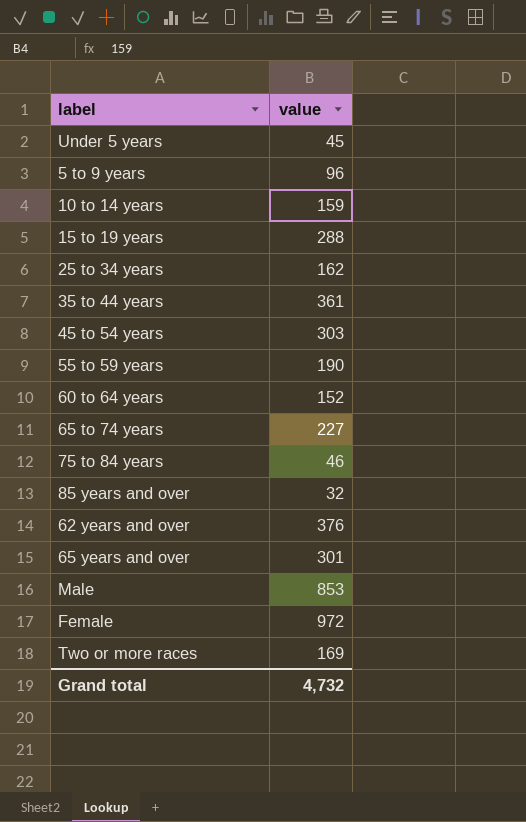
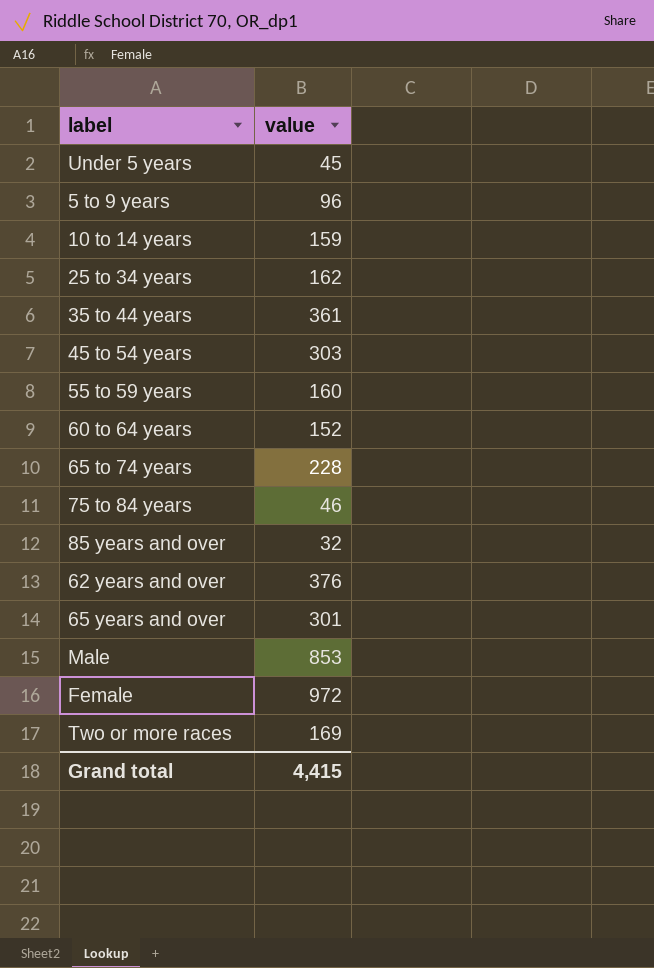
row 15 to 19 years: 288 -> none
55 to 59 years | value: 190 -> 160
65 to 74 years | value: 227 -> 228
Grand total | value: 4,732 -> 4,415

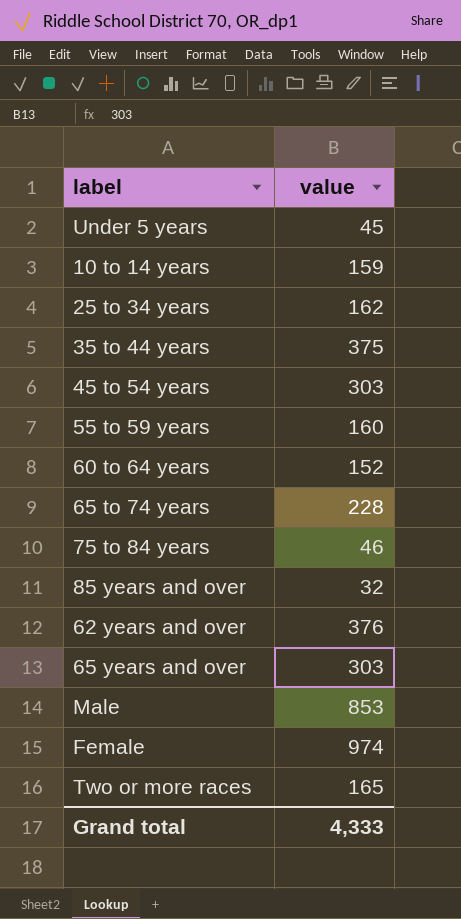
row 5 to 9 years: 96 -> none
35 to 44 years | value: 361 -> 375
65 years and over | value: 301 -> 303
Female | value: 972 -> 974
Two or more races | value: 169 -> 165
Grand total | value: 4,415 -> 4,333

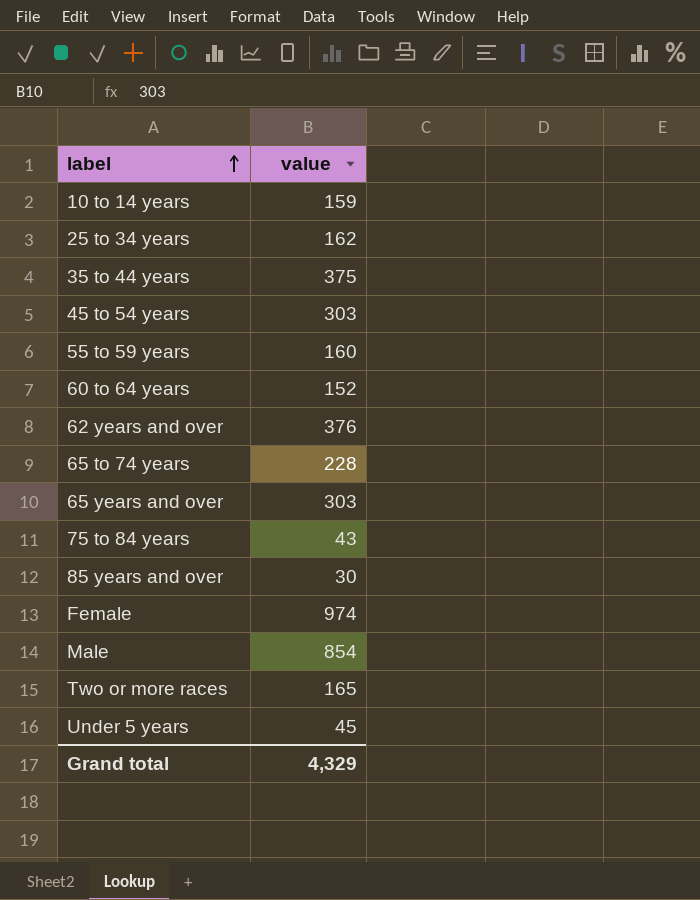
row order: none -> label ascending
75 to 84 years | value: 46 -> 43
85 years and over | value: 32 -> 30
Male | value: 853 -> 854
Grand total | value: 4,333 -> 4,329

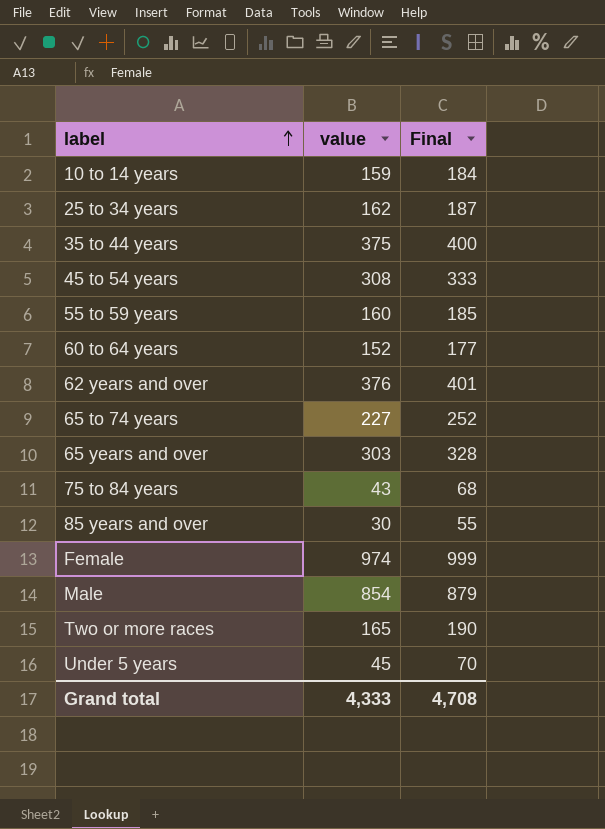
column Final | formula: none -> [value] + 25
45 to 54 years | value: 303 -> 308
65 to 74 years | value: 228 -> 227
Grand total | value: 4,329 -> 4,333

